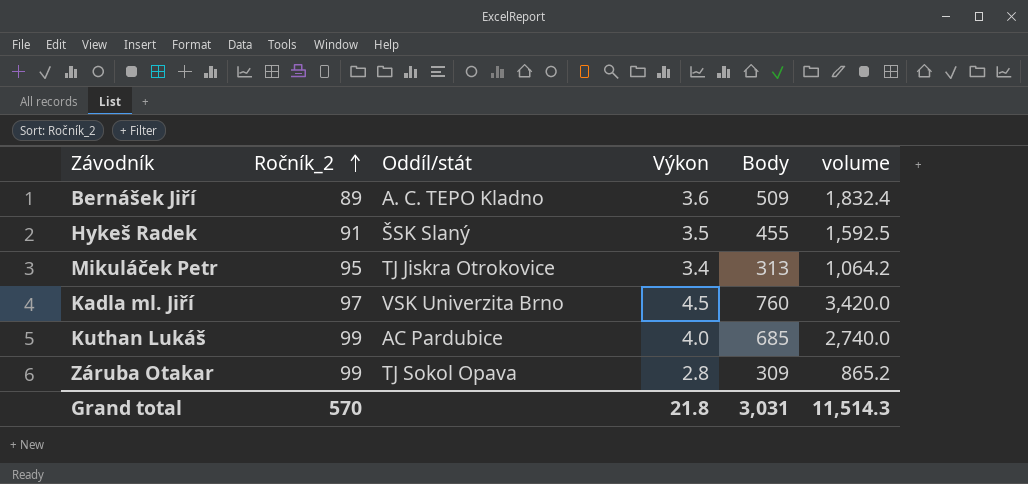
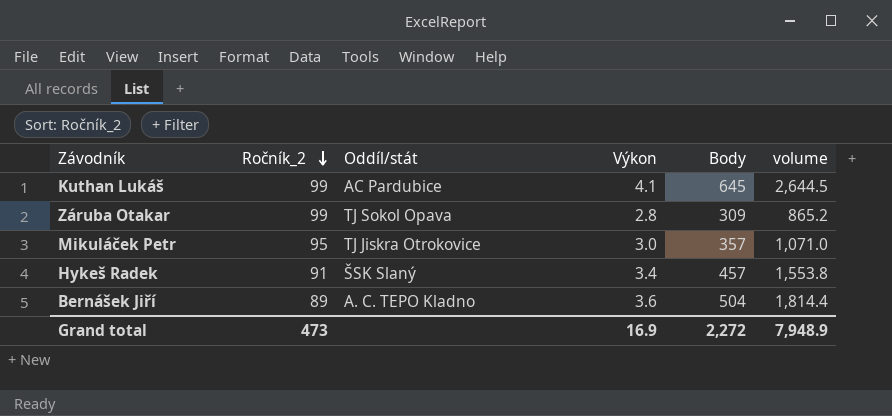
row order: Ročník_2 ascending -> Ročník_2 descending
row Kadla ml. Jiří: 97 | VSK Univerzita Brno | 4.5 | 760 | 3,420.0 -> none
Kuthan Lukáš | Výkon: 4.0 -> 4.1
Kuthan Lukáš | Body: 685 -> 645
Kuthan Lukáš | volume: 2,740.0 -> 2,644.5
Mikuláček Petr | Výkon: 3.4 -> 3.0
Mikuláček Petr | Body: 313 -> 357
Mikuláček Petr | volume: 1,064.2 -> 1,071.0
Hykeš Radek | Výkon: 3.5 -> 3.4
Hykeš Radek | Body: 455 -> 457
Hykeš Radek | volume: 1,592.5 -> 1,553.8
Bernášek Jiří | Body: 509 -> 504
Bernášek Jiří | volume: 1,832.4 -> 1,814.4
Grand total | Ročník_2: 570 -> 473
Grand total | Výkon: 21.8 -> 16.9
Grand total | Body: 3,031 -> 2,272
Grand total | volume: 11,514.3 -> 7,948.9

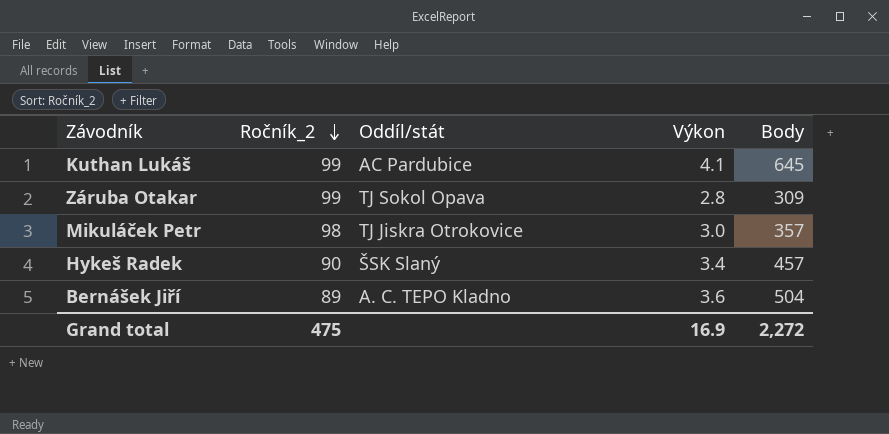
column volume | formula: [Výkon] * [Body] -> none
Mikuláček Petr | Ročník_2: 95 -> 98
Hykeš Radek | Ročník_2: 91 -> 90
Grand total | Ročník_2: 473 -> 475

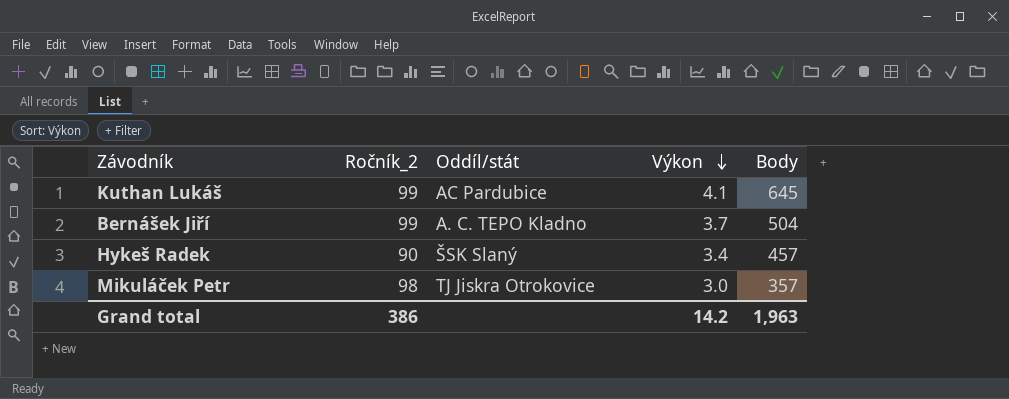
row order: Ročník_2 descending -> Výkon descending
row Záruba Otakar: 99 | TJ Sokol Opava | 2.8 | 309 -> none
Bernášek Jiří | Ročník_2: 89 -> 99
Bernášek Jiří | Výkon: 3.6 -> 3.7
Grand total | Ročník_2: 475 -> 386
Grand total | Výkon: 16.9 -> 14.2
Grand total | Body: 2,272 -> 1,963

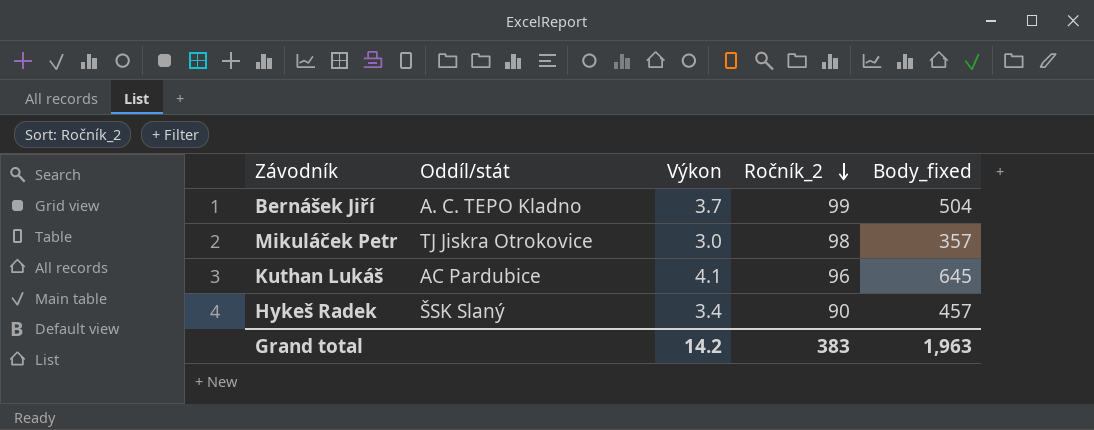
row order: Výkon descending -> Ročník_2 descending
column Ročník_2 | position: 2 -> 4
column name: Body -> Body_fixed
Kuthan Lukáš | Ročník_2: 99 -> 96
Grand total | Ročník_2: 386 -> 383

